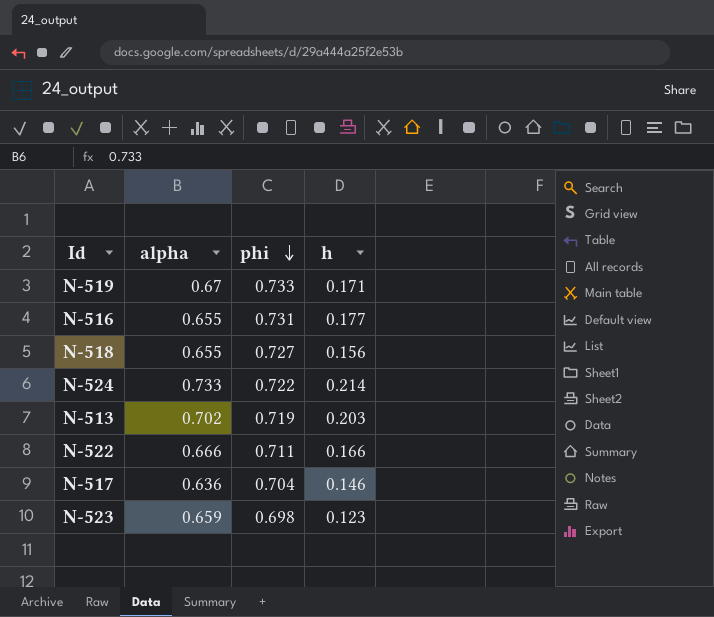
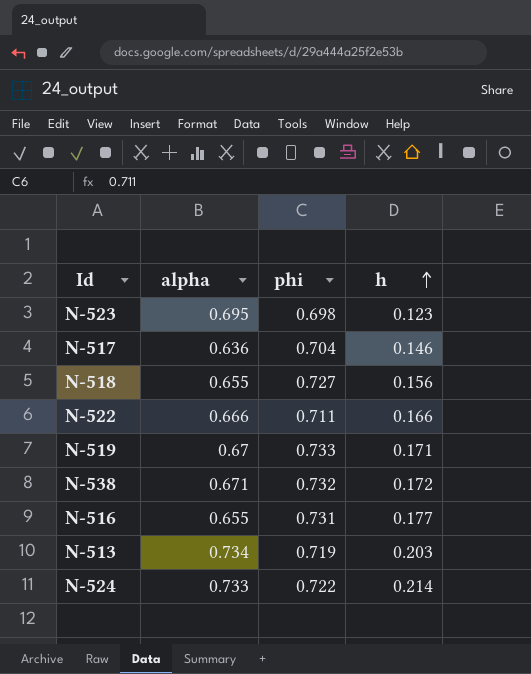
row order: phi descending -> h ascending
N-523 | alpha: 0.659 -> 0.695
row N-538: none -> 0.671 | 0.732 | 0.172
N-513 | alpha: 0.702 -> 0.734

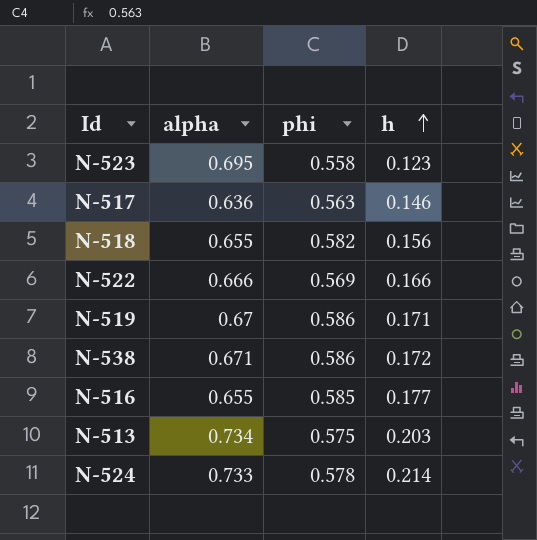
N-523 | phi: 0.698 -> 0.558
N-517 | phi: 0.704 -> 0.563
N-518 | phi: 0.727 -> 0.582
N-522 | phi: 0.711 -> 0.569
N-519 | phi: 0.733 -> 0.586
N-538 | phi: 0.732 -> 0.586
N-516 | phi: 0.731 -> 0.585
N-513 | phi: 0.719 -> 0.575
N-524 | phi: 0.722 -> 0.578

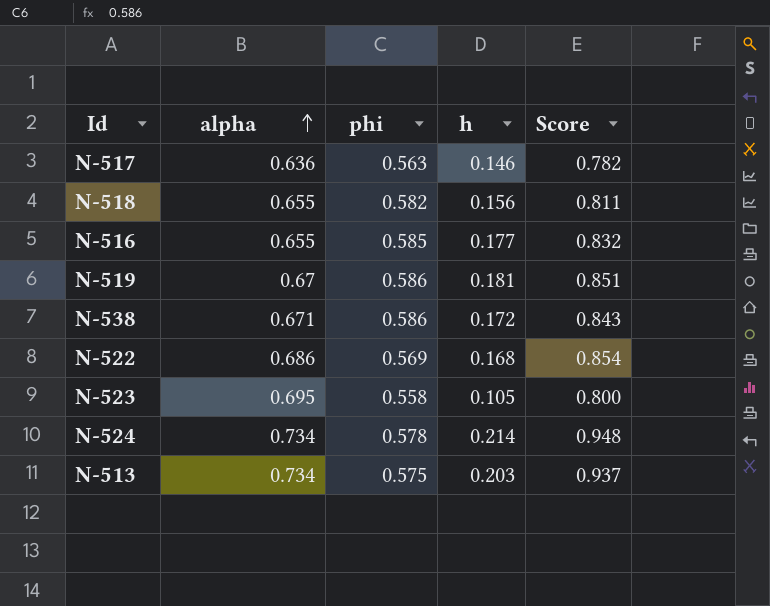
row order: h ascending -> alpha ascending
column Score | formula: none -> [alpha] + [h]
N-519 | h: 0.171 -> 0.181
N-522 | alpha: 0.666 -> 0.686
N-522 | h: 0.166 -> 0.168
N-523 | h: 0.123 -> 0.105
N-524 | alpha: 0.733 -> 0.734

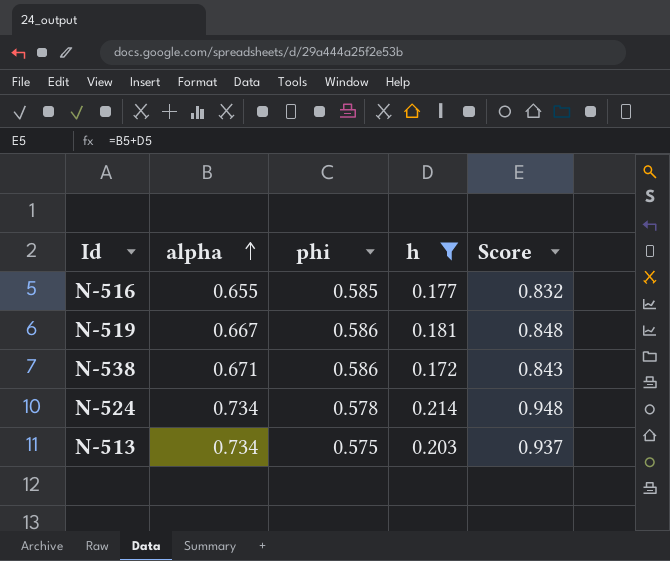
filter: none -> h >= 0.172
N-519 | alpha: 0.67 -> 0.667
N-519 | Score: 0.851 -> 0.848

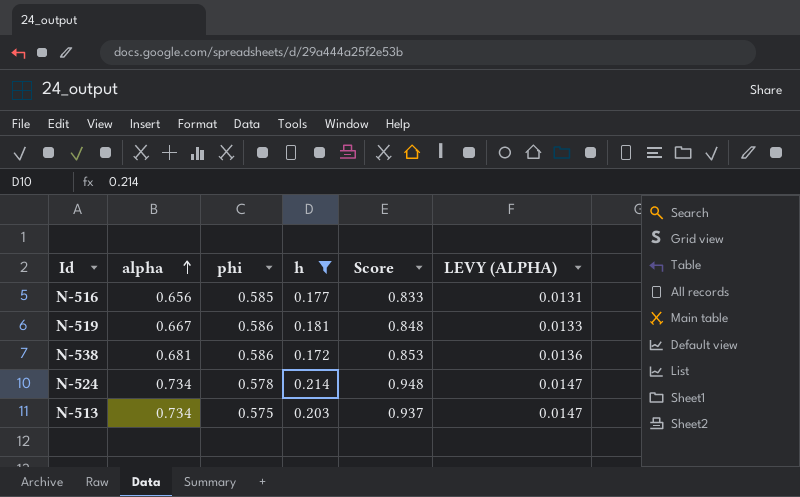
column LEVY (ALPHA) | formula: none -> [alpha] * 0.02
N-516 | alpha: 0.655 -> 0.656
N-516 | Score: 0.832 -> 0.833
N-538 | alpha: 0.671 -> 0.681
N-538 | Score: 0.843 -> 0.853

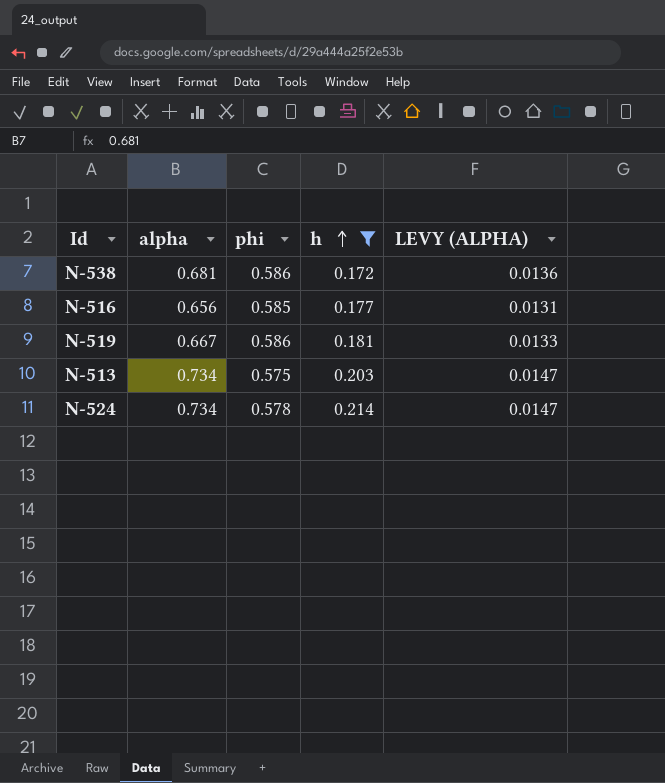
row order: alpha ascending -> h ascending
column Score | formula: [alpha] + [h] -> none

